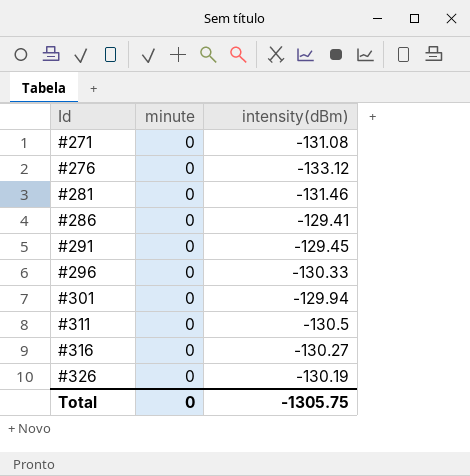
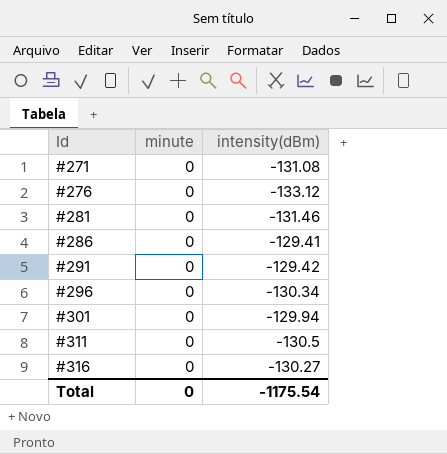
row #326: 0 | -130.19 -> none
#291 | intensity(dBm): -129.45 -> -129.42
#296 | intensity(dBm): -130.33 -> -130.34
Total | intensity(dBm): -1305.75 -> -1175.54

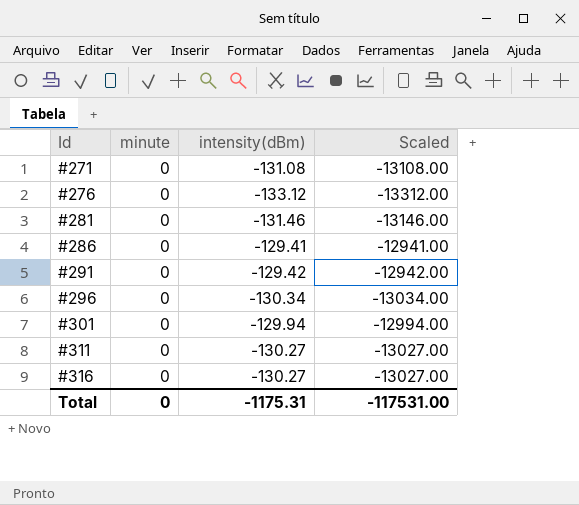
column Scaled | formula: none -> [intensity(dBm)] * 100
#311 | intensity(dBm): -130.5 -> -130.27
Total | intensity(dBm): -1175.54 -> -1175.31

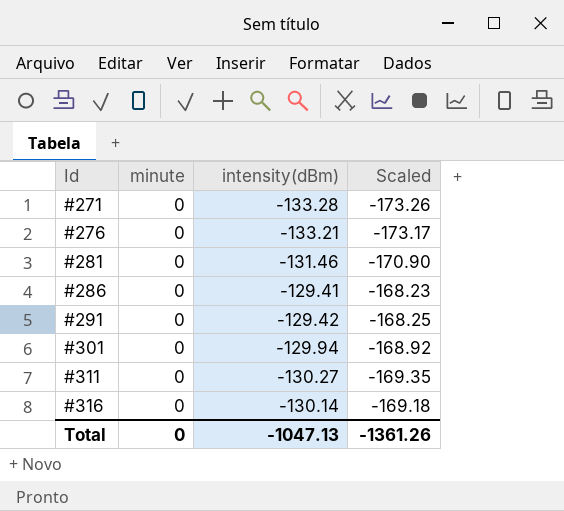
column Scaled | formula: [intensity(dBm)] * 100 -> [intensity(dBm)] * 1.3
row #296: 0 | -130.34 | -13034.00 -> none
#271 | intensity(dBm): -131.08 -> -133.28
#276 | intensity(dBm): -133.12 -> -133.21
#316 | intensity(dBm): -130.27 -> -130.14
Total | intensity(dBm): -1175.31 -> -1047.13
Total | Scaled: -117531.00 -> -1361.26

